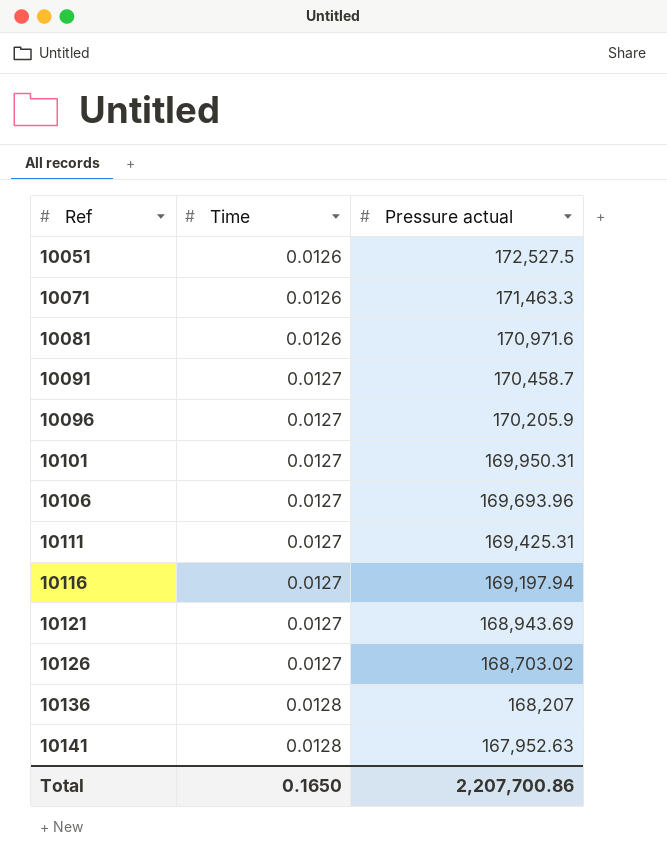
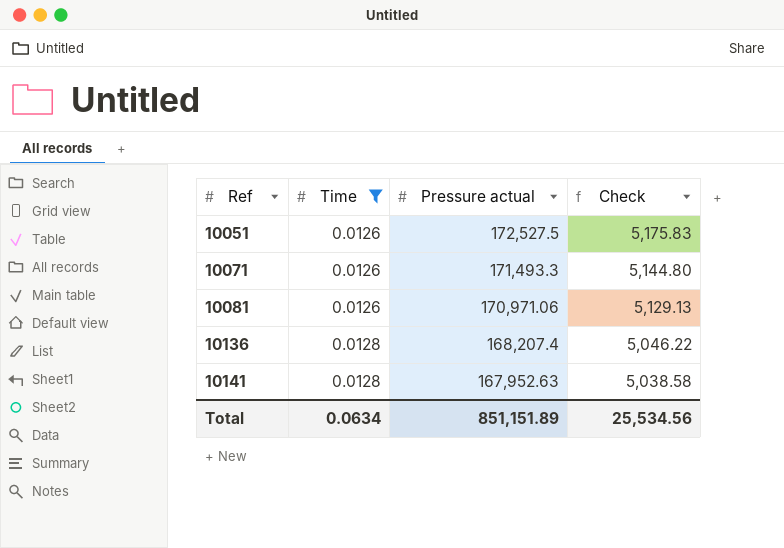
filter: none -> Time != 0.0127
column Check | formula: none -> [Pressure actual] * 0.03
10071 | Pressure actual: 171,463.3 -> 171,493.3
10081 | Pressure actual: 170,971.6 -> 170,971.06
10136 | Pressure actual: 168,207 -> 168,207.4
Total | Time: 0.1650 -> 0.0634
Total | Pressure actual: 2,207,700.86 -> 851,151.89

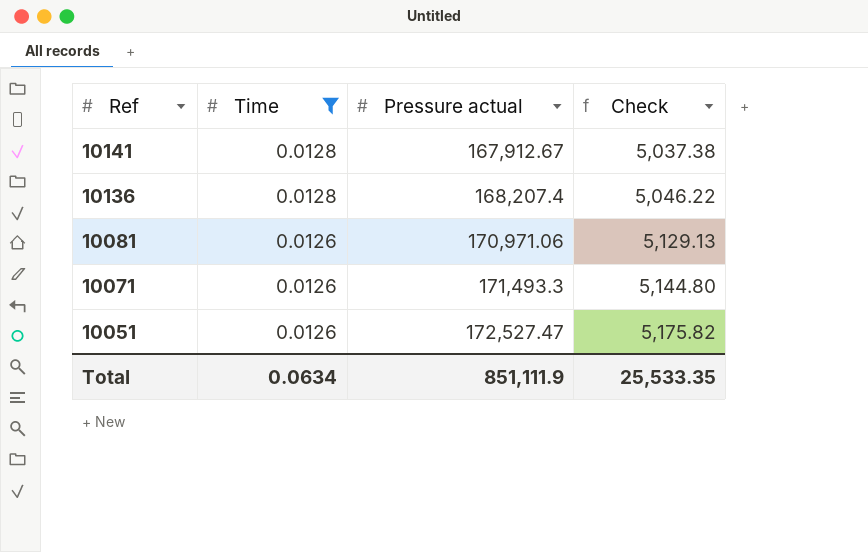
row order: Ref ascending -> Ref descending
10141 | Pressure actual: 167,952.63 -> 167,912.67
10141 | Check: 5,038.58 -> 5,037.38
10051 | Pressure actual: 172,527.5 -> 172,527.47
10051 | Check: 5,175.83 -> 5,175.82
Total | Pressure actual: 851,151.89 -> 851,111.9
Total | Check: 25,534.56 -> 25,533.35

